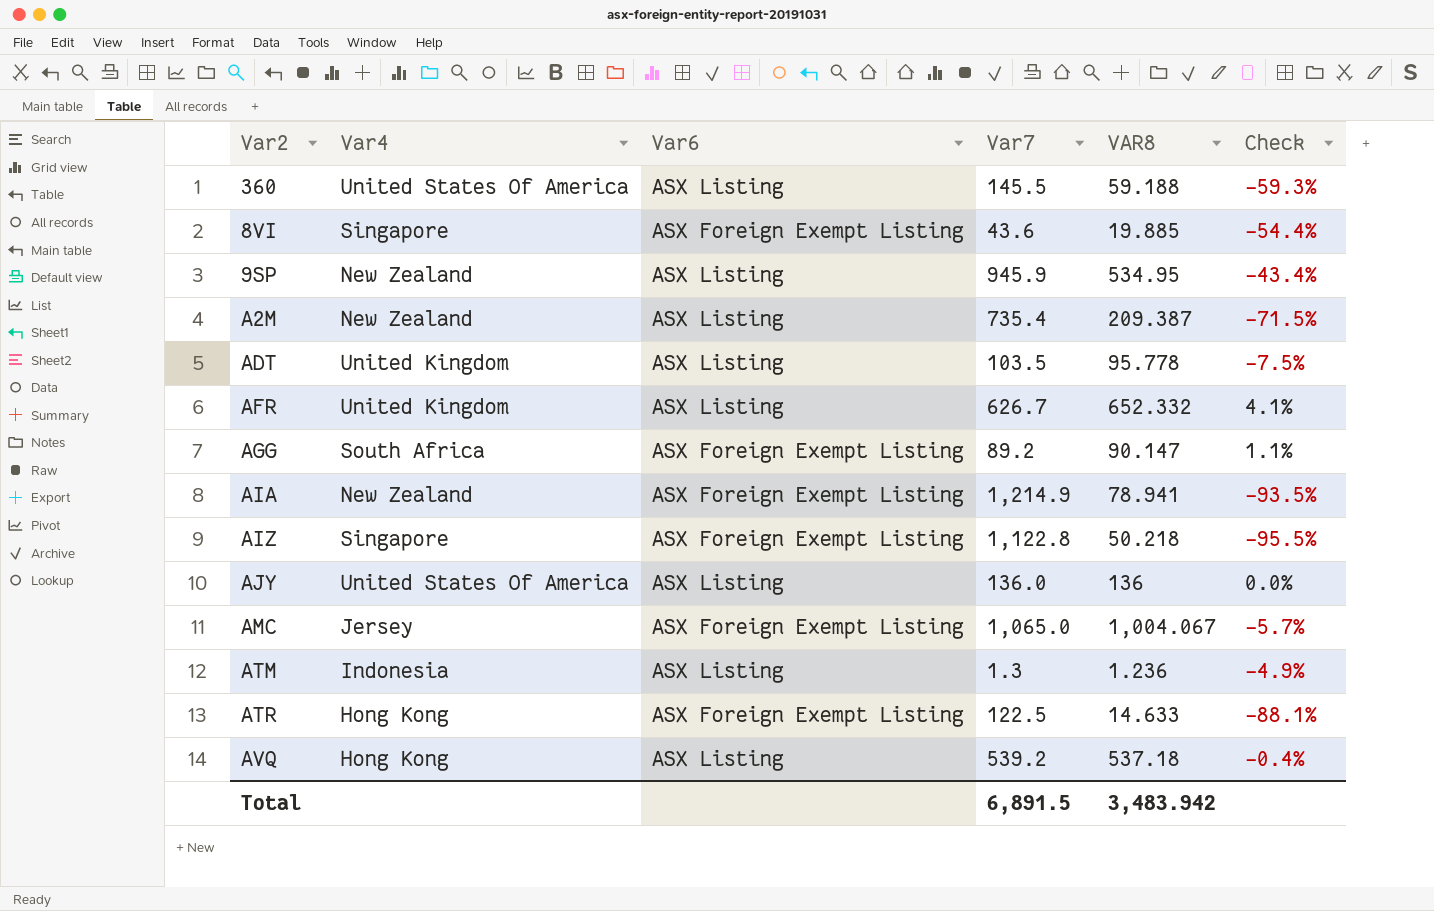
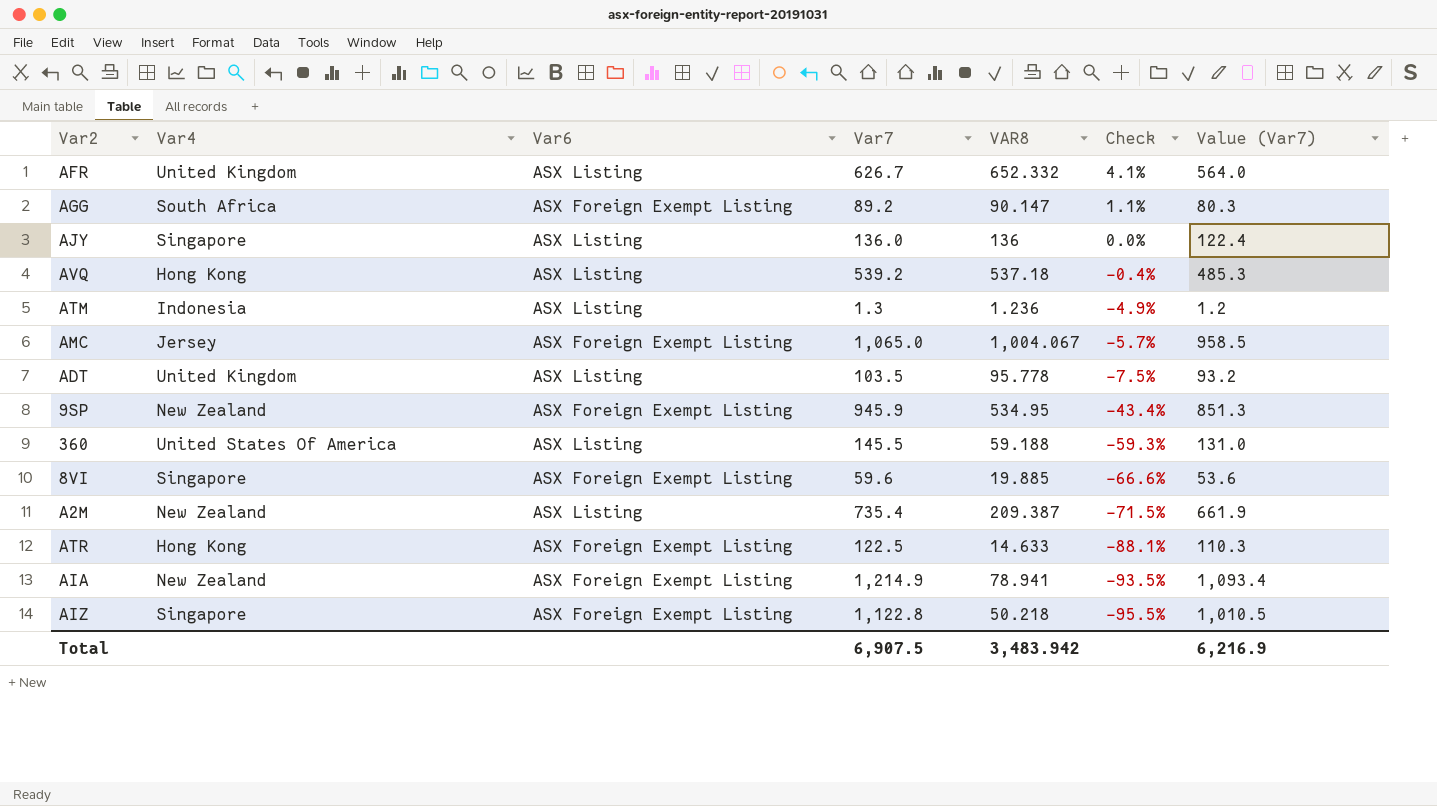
row order: none -> Check descending
column Value (Var7) | formula: none -> [Var7] * 0.9
AJY | Var4: United States Of America -> Singapore
9SP | Var6: ASX Listing -> ASX Foreign Exempt Listing
8VI | Var7: 43.6 -> 59.6
8VI | Check: -54.4% -> -66.6%
Total | Var7: 6,891.5 -> 6,907.5

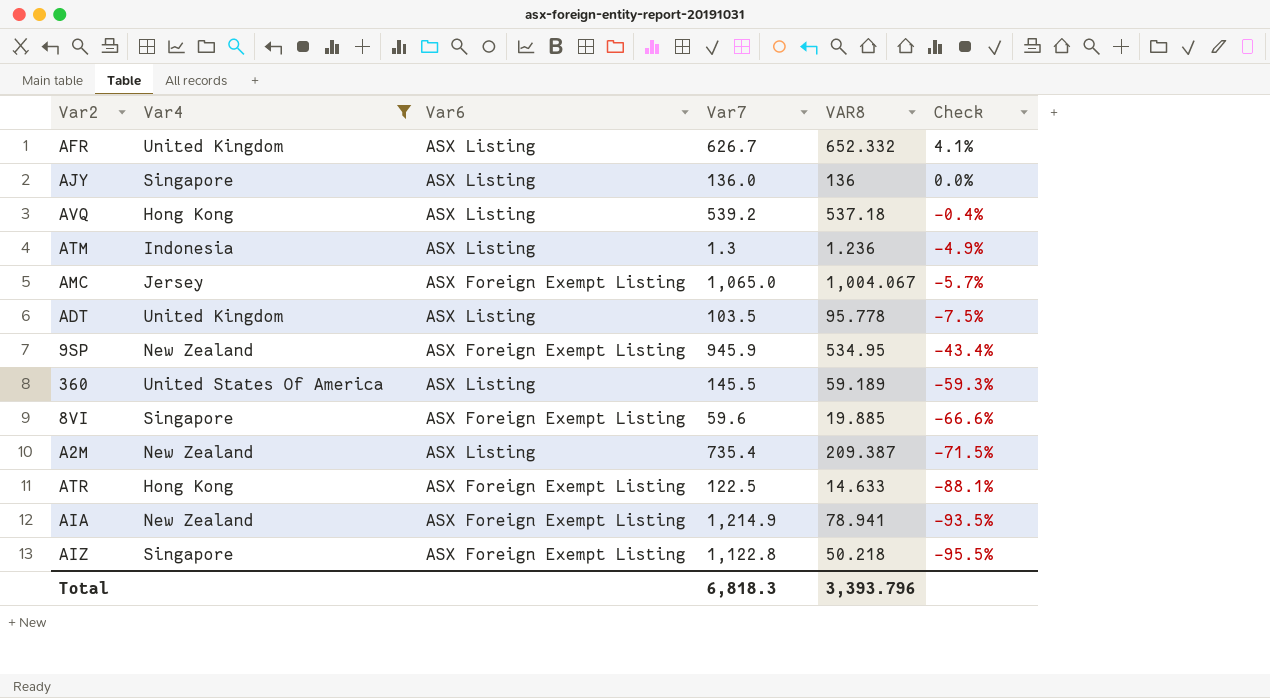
filter: none -> Var4 != South Africa
column Value (Var7) | formula: [Var7] * 0.9 -> none
360 | VAR8: 59.188 -> 59.189
Total | Var7: 6,907.5 -> 6,818.3
Total | VAR8: 3,483.942 -> 3,393.796

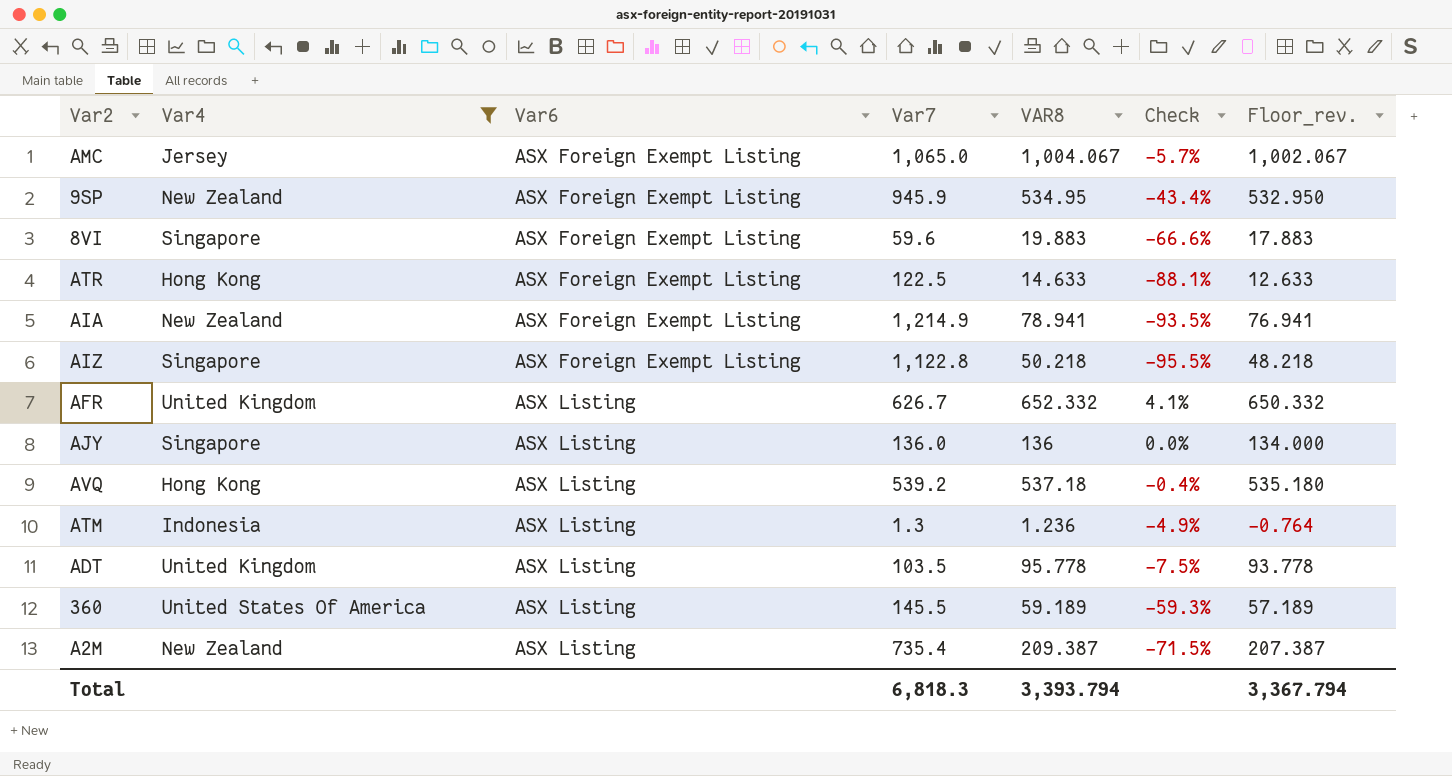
row order: Check descending -> Var6 ascending
column Floor_rev. | formula: none -> [VAR8] - 2
8VI | VAR8: 19.885 -> 19.883
Total | VAR8: 3,393.796 -> 3,393.794

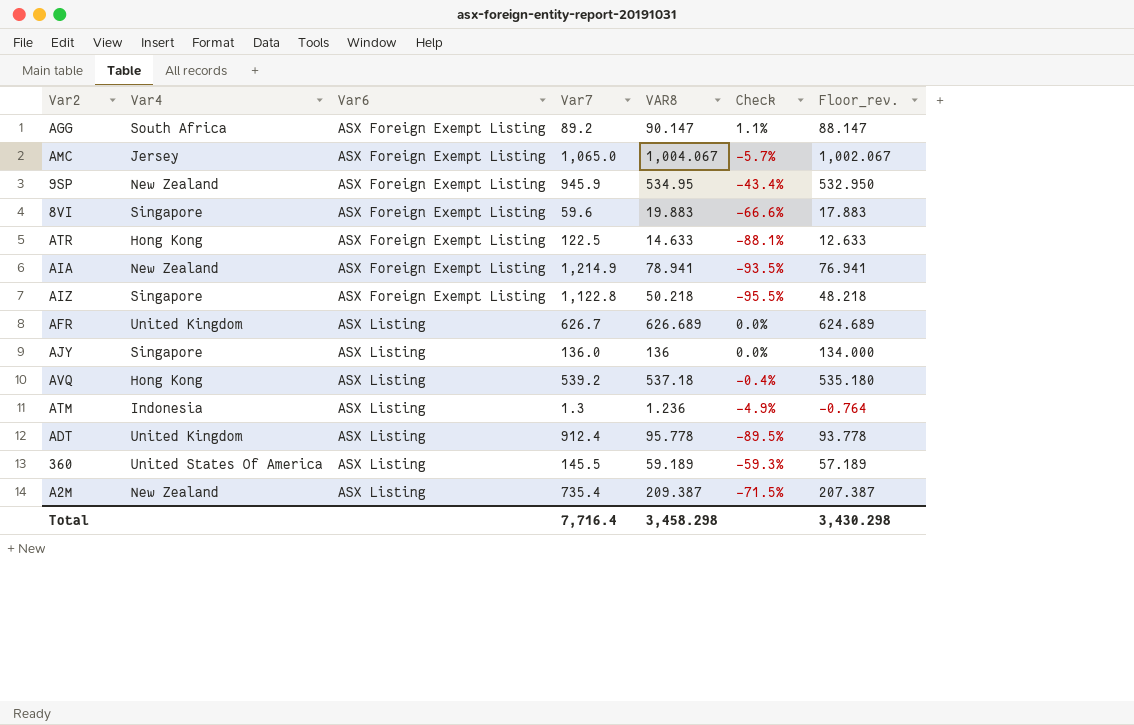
filter: Var4 != South Africa -> none
AFR | VAR8: 652.332 -> 626.689
AFR | Check: 4.1% -> 0.0%
AFR | Floor_rev.: 650.332 -> 624.689
ADT | Var7: 103.5 -> 912.4
ADT | Check: -7.5% -> -89.5%
Total | Var7: 6,818.3 -> 7,716.4
Total | VAR8: 3,393.794 -> 3,458.298
Total | Floor_rev.: 3,367.794 -> 3,430.298

